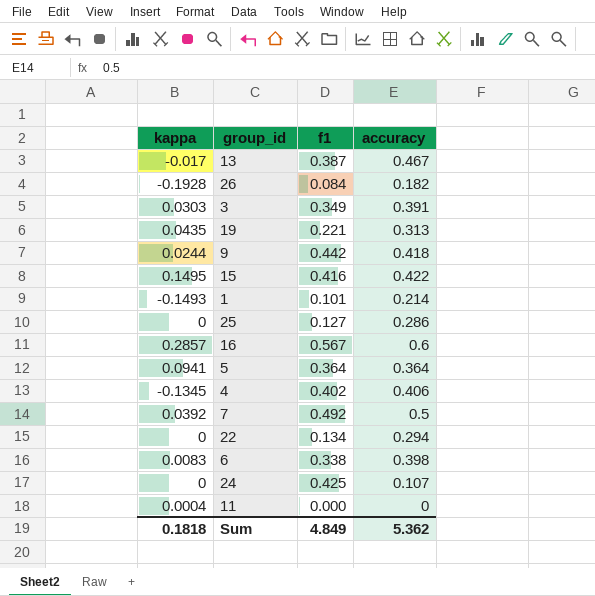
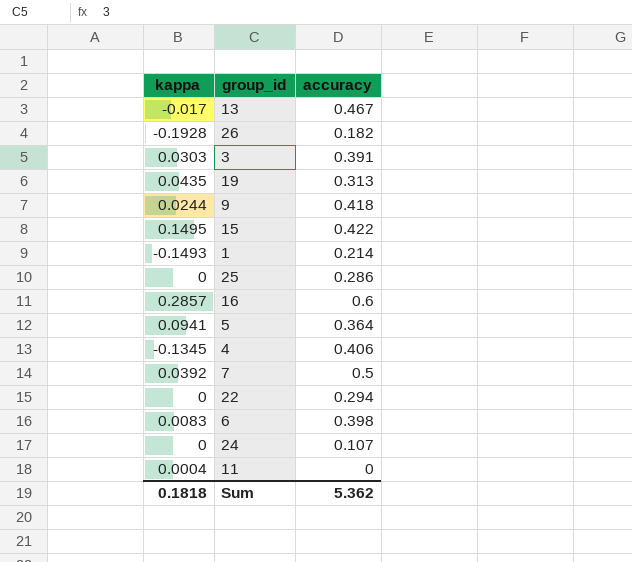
column f1 | position: 3 -> none

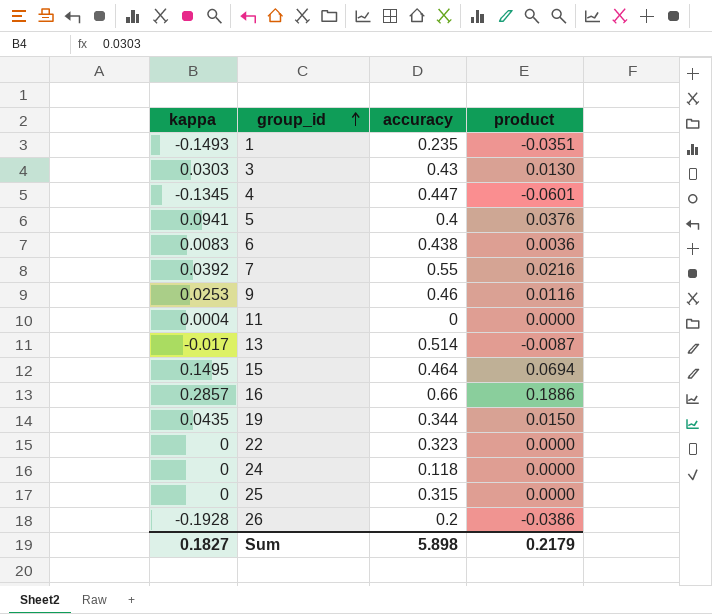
row order: none -> group_id ascending
column product | formula: none -> [kappa] * [accuracy]
1 | accuracy: 0.214 -> 0.235
3 | accuracy: 0.391 -> 0.43
4 | accuracy: 0.406 -> 0.447
5 | accuracy: 0.364 -> 0.4
6 | accuracy: 0.398 -> 0.438
7 | accuracy: 0.5 -> 0.55
9 | kappa: 0.0244 -> 0.0253
9 | accuracy: 0.418 -> 0.46
13 | accuracy: 0.467 -> 0.514
15 | accuracy: 0.422 -> 0.464
16 | accuracy: 0.6 -> 0.66
19 | accuracy: 0.313 -> 0.344
22 | accuracy: 0.294 -> 0.323
24 | accuracy: 0.107 -> 0.118
25 | accuracy: 0.286 -> 0.315
26 | accuracy: 0.182 -> 0.2
Sum | kappa: 0.1818 -> 0.1827
Sum | accuracy: 5.362 -> 5.898

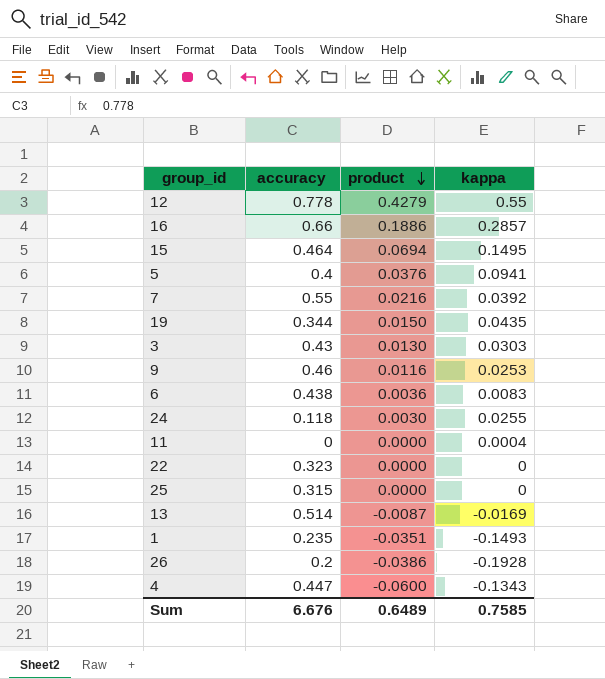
row order: group_id ascending -> product descending
column kappa | position: 1 -> 4
row 12: none -> 0.778 | 0.4279 | 0.55
24 | product: 0.0000 -> 0.0030
24 | kappa: 0 -> 0.0255
13 | kappa: -0.017 -> -0.0169
4 | product: -0.0601 -> -0.0600
4 | kappa: -0.1345 -> -0.1343
Sum | accuracy: 5.898 -> 6.676
Sum | product: 0.2179 -> 0.6489
Sum | kappa: 0.1827 -> 0.7585

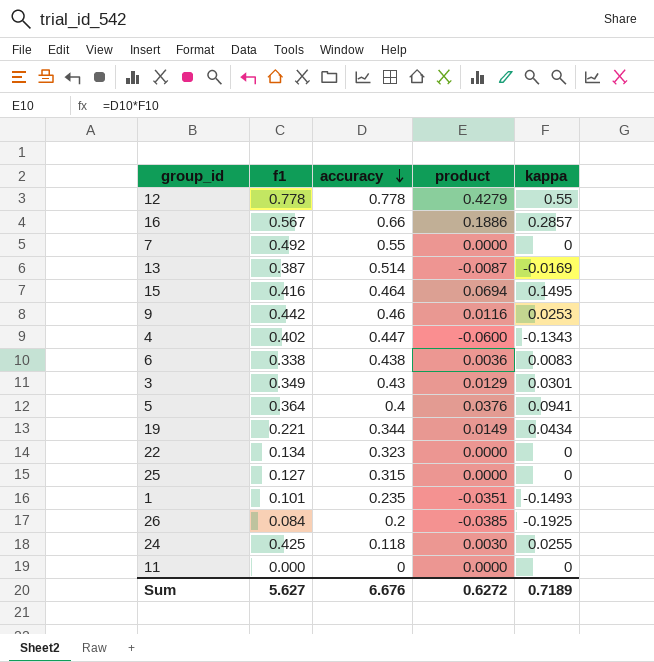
row order: product descending -> accuracy descending
column f1 | position: none -> 2
7 | product: 0.0216 -> 0.0000
7 | kappa: 0.0392 -> 0
3 | product: 0.0130 -> 0.0129
3 | kappa: 0.0303 -> 0.0301
19 | product: 0.0150 -> 0.0149
19 | kappa: 0.0435 -> 0.0434
26 | product: -0.0386 -> -0.0385
26 | kappa: -0.1928 -> -0.1925
11 | kappa: 0.0004 -> 0
Sum | product: 0.6489 -> 0.6272
Sum | kappa: 0.7585 -> 0.7189

